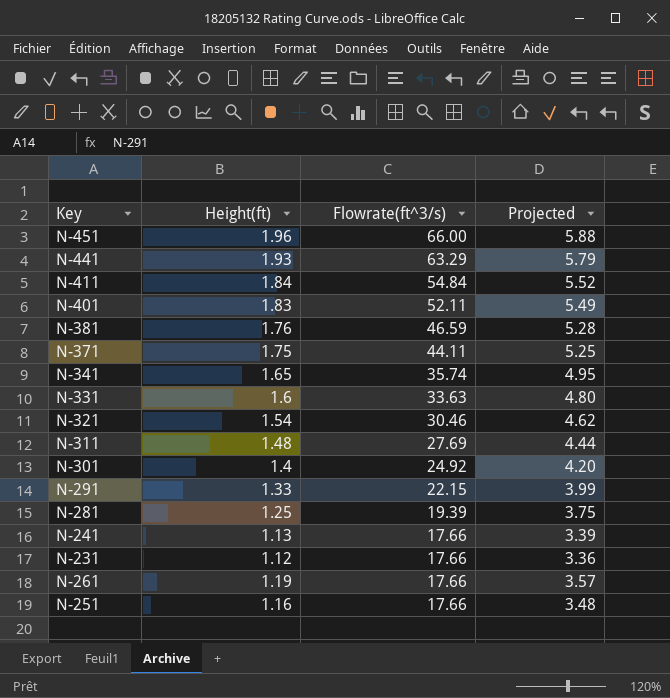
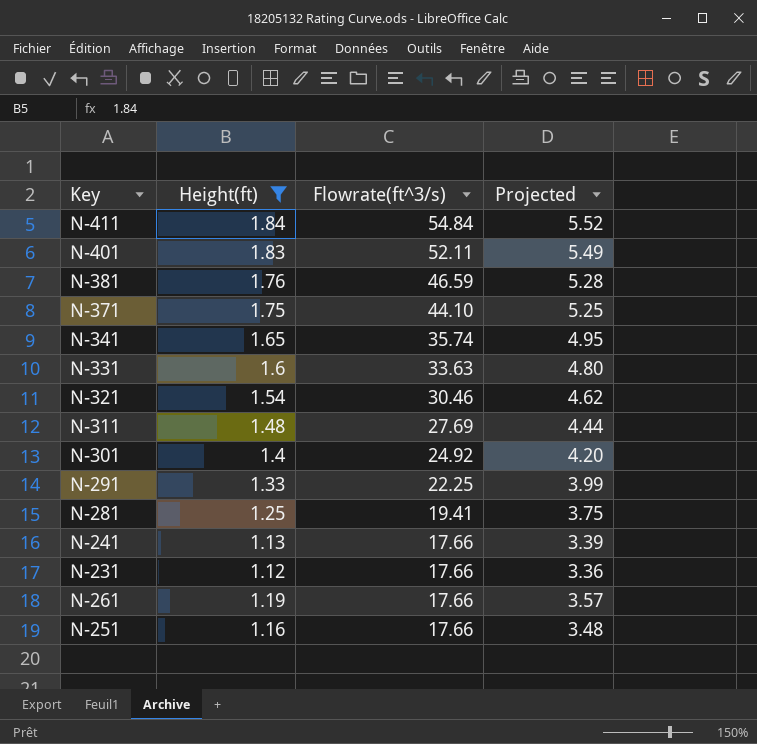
filter: none -> Height(ft) <= 1.84
N-371 | Flowrate(ft^3/s): 44.11 -> 44.10
N-291 | Flowrate(ft^3/s): 22.15 -> 22.25
N-281 | Flowrate(ft^3/s): 19.39 -> 19.41

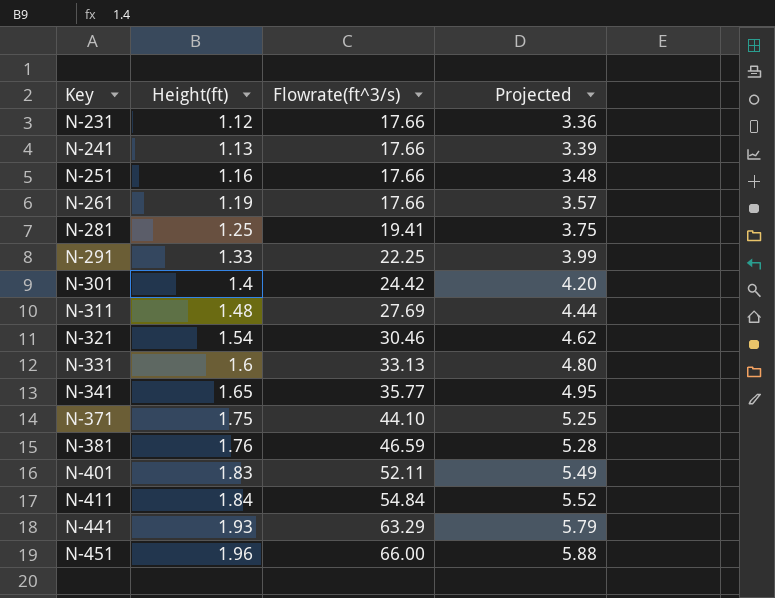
filter: Height(ft) <= 1.84 -> none
row order: Flowrate(ft^3/s) descending -> Key ascending
N-301 | Flowrate(ft^3/s): 24.92 -> 24.42
N-331 | Flowrate(ft^3/s): 33.63 -> 33.13
N-341 | Flowrate(ft^3/s): 35.74 -> 35.77

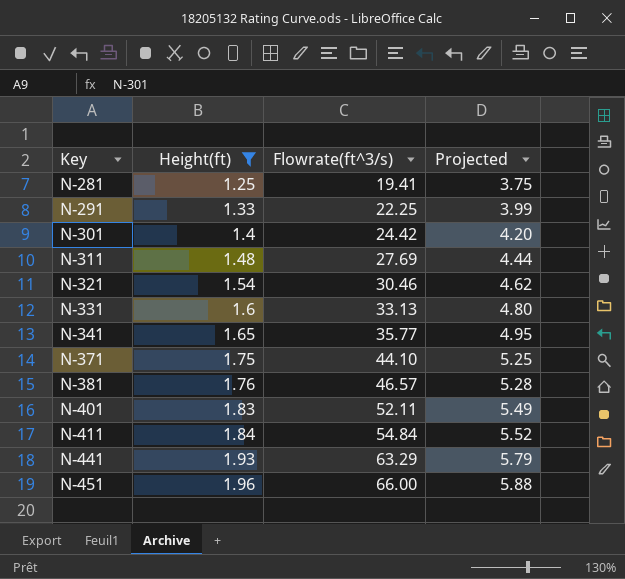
filter: none -> Height(ft) >= 1.25
N-381 | Flowrate(ft^3/s): 46.59 -> 46.57

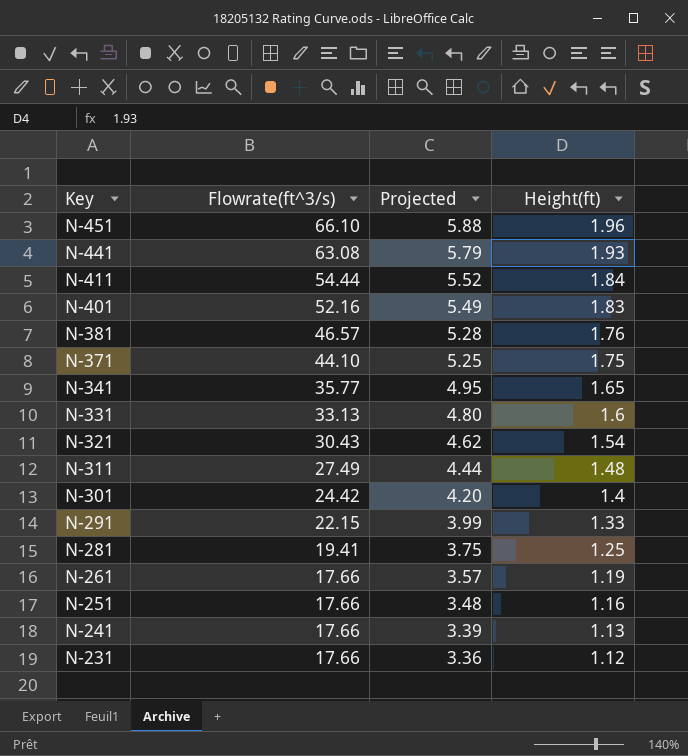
filter: Height(ft) >= 1.25 -> none
row order: Key ascending -> Key descending
column Height(ft) | position: 2 -> 4
N-451 | Flowrate(ft^3/s): 66.00 -> 66.10
N-441 | Flowrate(ft^3/s): 63.29 -> 63.08
N-411 | Flowrate(ft^3/s): 54.84 -> 54.44
N-401 | Flowrate(ft^3/s): 52.11 -> 52.16
N-321 | Flowrate(ft^3/s): 30.46 -> 30.43
N-311 | Flowrate(ft^3/s): 27.69 -> 27.49
N-291 | Flowrate(ft^3/s): 22.25 -> 22.15

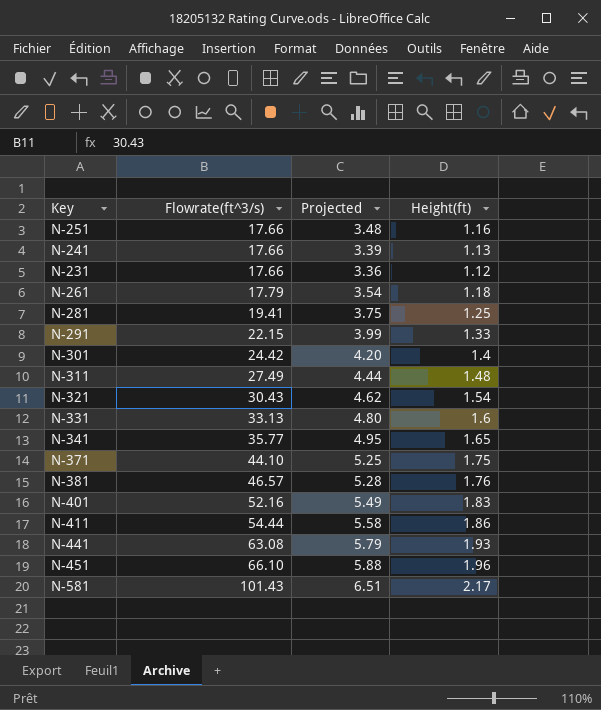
row order: Key descending -> Flowrate(ft^3/s) ascending
N-261 | Flowrate(ft^3/s): 17.66 -> 17.79
N-261 | Projected: 3.57 -> 3.54
N-261 | Height(ft): 1.19 -> 1.18
N-411 | Projected: 5.52 -> 5.58
N-411 | Height(ft): 1.84 -> 1.86
row N-581: none -> 101.43 | 6.51 | 2.17

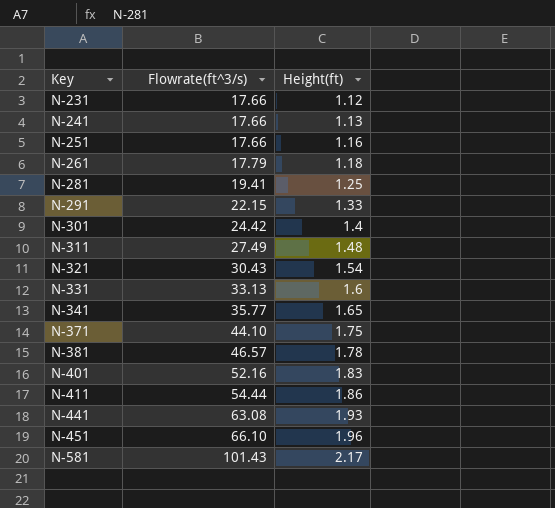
row order: Flowrate(ft^3/s) ascending -> Key ascending
column Projected | formula: [Height(ft)] * 3 -> none
N-381 | Height(ft): 1.76 -> 1.78

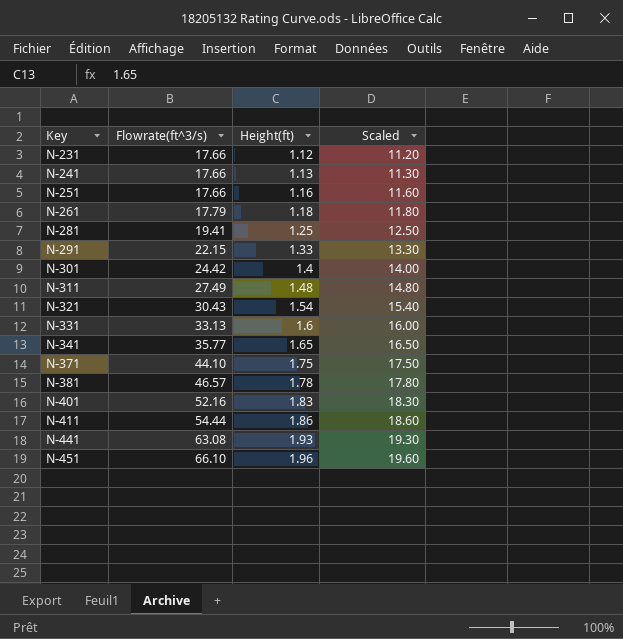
column Scaled | formula: none -> [Height(ft)] * 10
row N-581: 101.43 | 2.17 -> none

